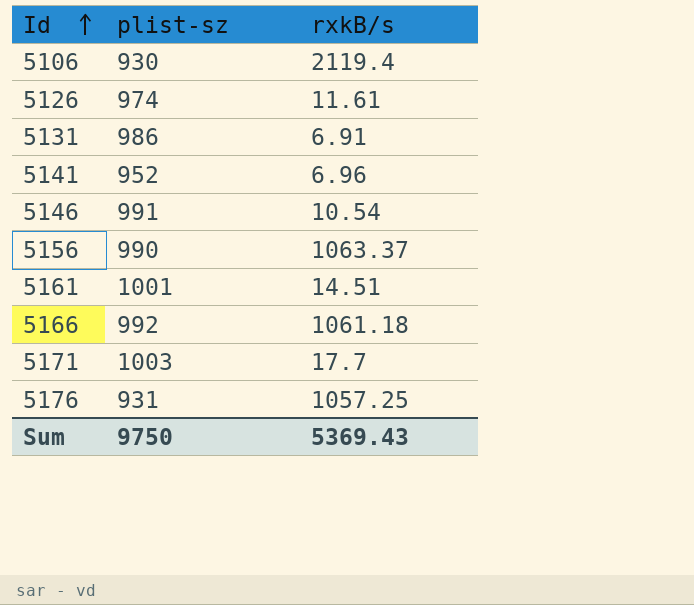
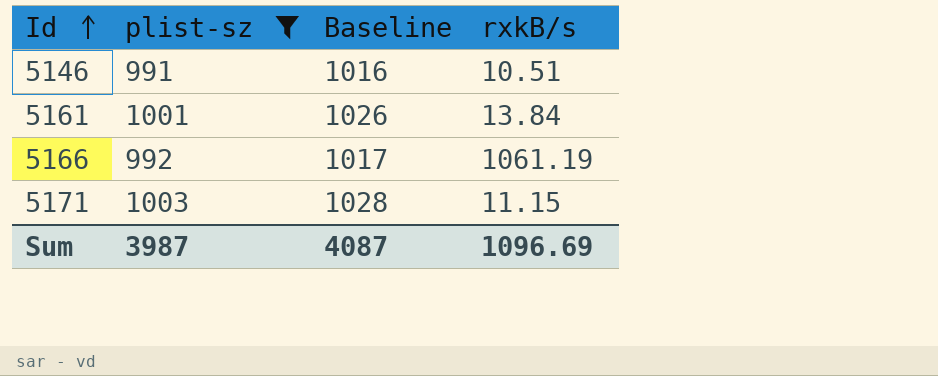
filter: none -> plist-sz >= 991
column Baseline | formula: none -> [plist-sz] + 25
5146 | rxkB/s: 10.54 -> 10.51
5161 | rxkB/s: 14.51 -> 13.84
5166 | rxkB/s: 1061.18 -> 1061.19
5171 | rxkB/s: 17.7 -> 11.15
Sum | plist-sz: 9750 -> 3987
Sum | rxkB/s: 5369.43 -> 1096.69

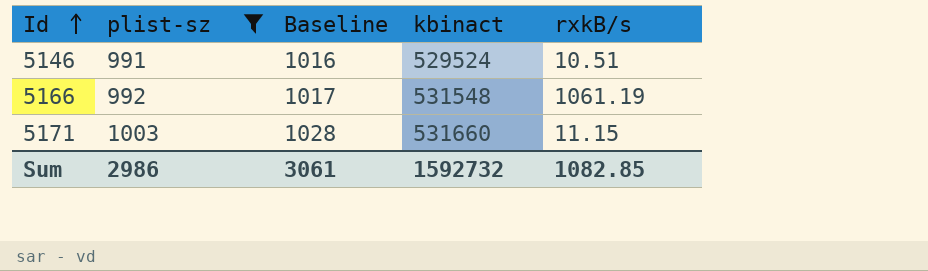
column kbinact | position: none -> 4
row 5161: 1001 | 1026 | 13.84 -> none
Sum | plist-sz: 3987 -> 2986
Sum | Baseline: 4087 -> 3061
Sum | rxkB/s: 1096.69 -> 1082.85

